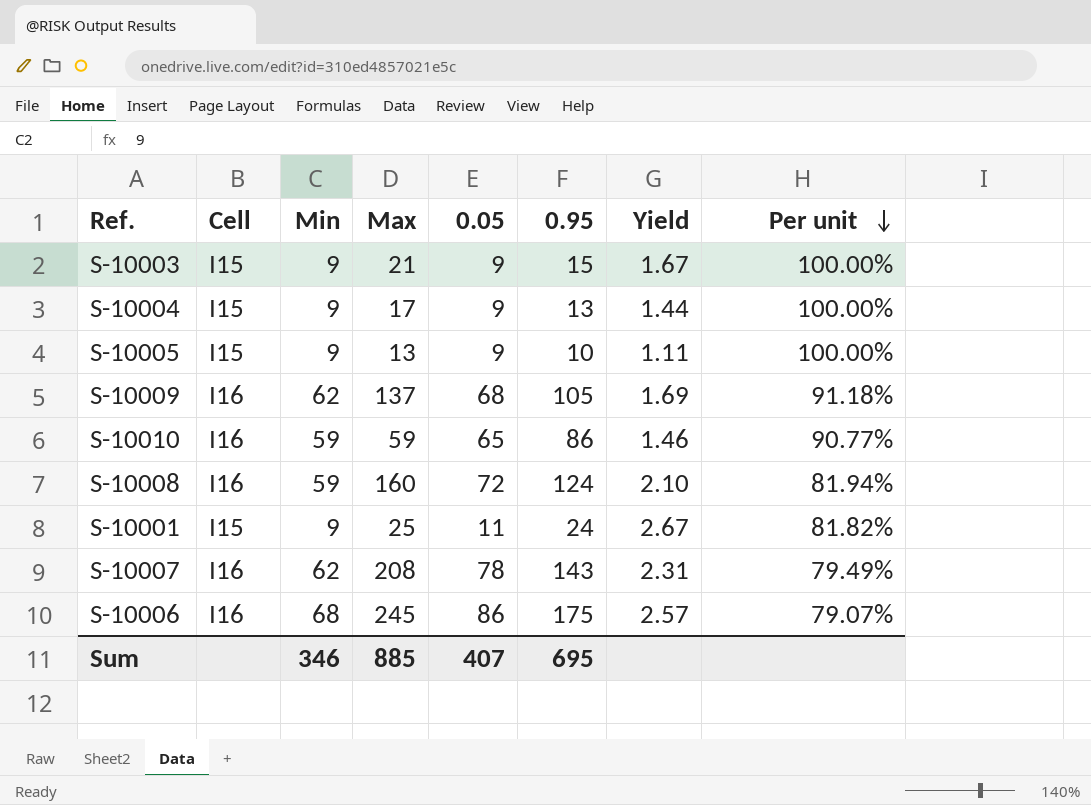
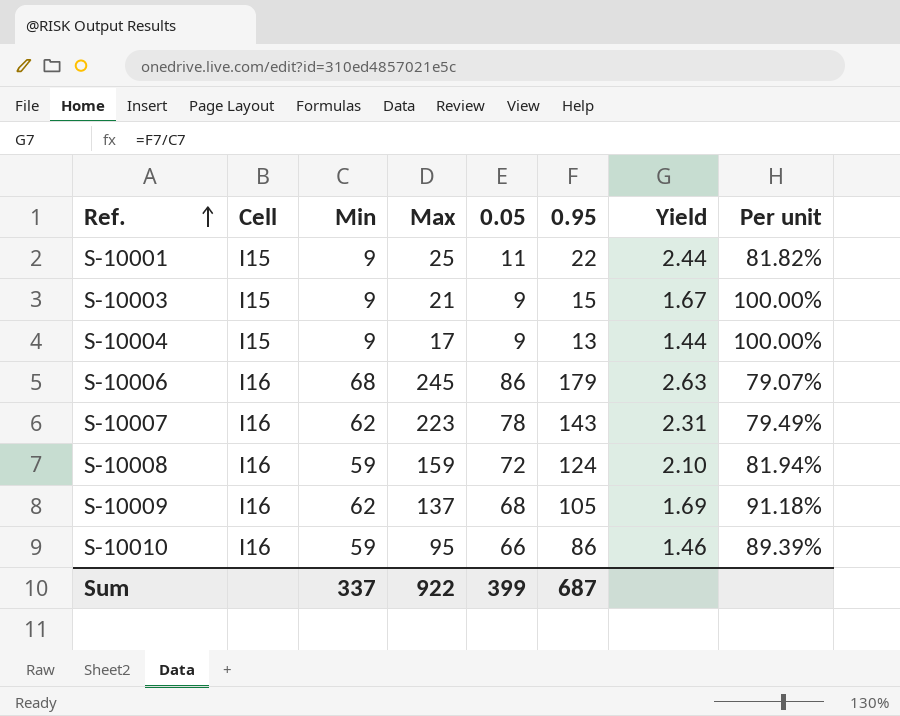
row order: Per unit descending -> Ref. ascending
row S-10005: I15 | 9 | 13 | 9 | 10 | 1.11 | 100.00% -> none
S-10001 | 0.95: 24 -> 22
S-10001 | Yield: 2.67 -> 2.44
S-10006 | 0.95: 175 -> 179
S-10006 | Yield: 2.57 -> 2.63
S-10007 | Max: 208 -> 223
S-10008 | Max: 160 -> 159
S-10010 | Max: 59 -> 95
S-10010 | 0.05: 65 -> 66
S-10010 | Per unit: 90.77% -> 89.39%
Sum | Min: 346 -> 337
Sum | Max: 885 -> 922
Sum | 0.05: 407 -> 399
Sum | 0.95: 695 -> 687

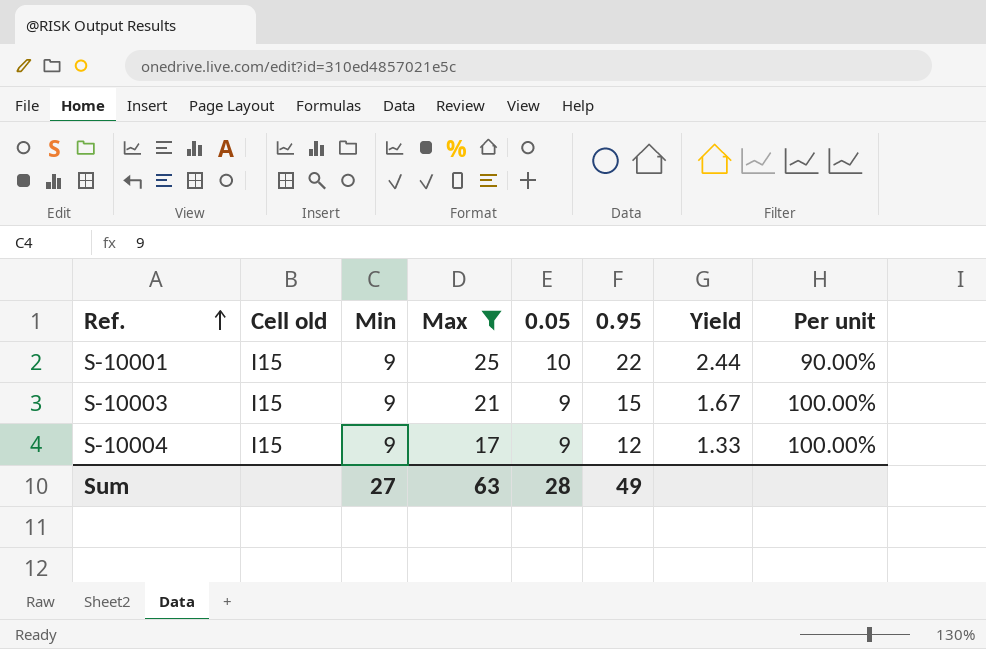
filter: none -> Max <= 25
column name: Cell -> Cell old
S-10001 | 0.05: 11 -> 10
S-10001 | Per unit: 81.82% -> 90.00%
S-10004 | 0.95: 13 -> 12
S-10004 | Yield: 1.44 -> 1.33
Sum | Min: 337 -> 27
Sum | Max: 922 -> 63
Sum | 0.05: 399 -> 28
Sum | 0.95: 687 -> 49

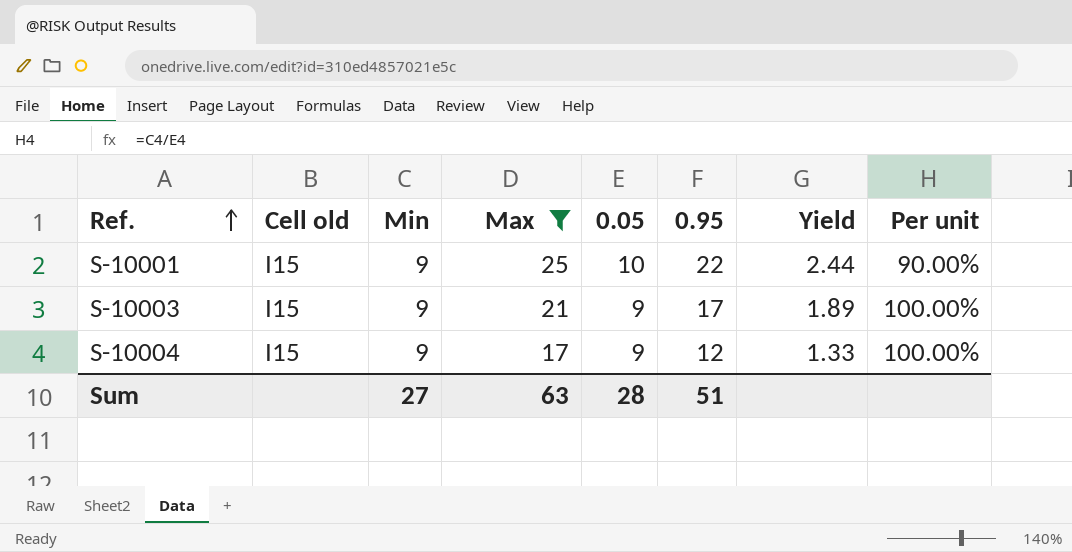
S-10003 | 0.95: 15 -> 17
S-10003 | Yield: 1.67 -> 1.89
Sum | 0.95: 49 -> 51

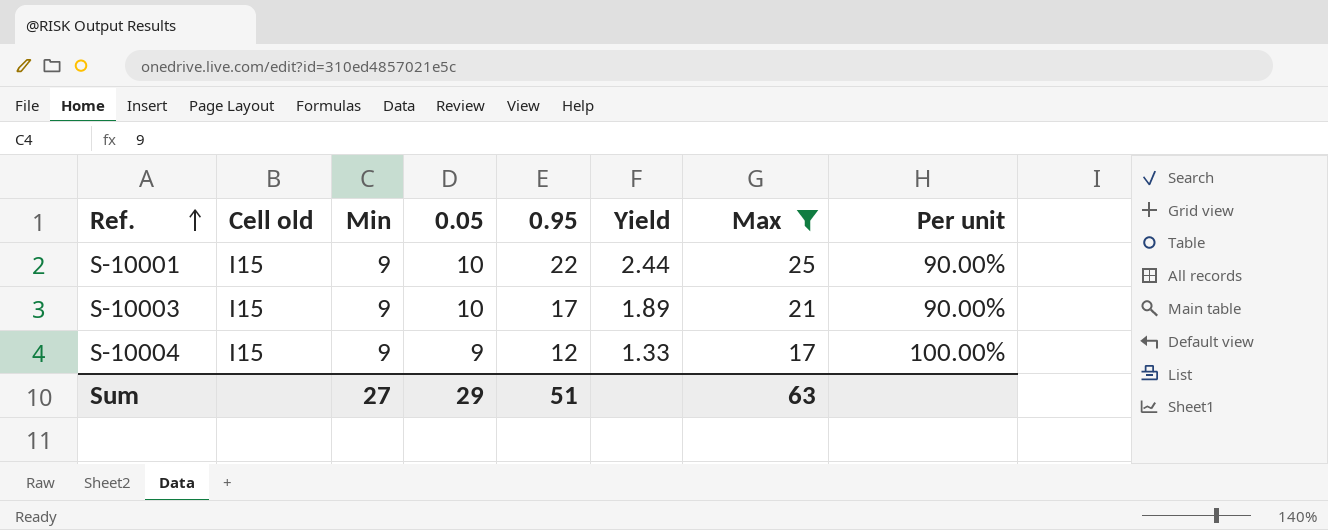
column Max | position: 4 -> 7
S-10003 | 0.05: 9 -> 10
S-10003 | Per unit: 100.00% -> 90.00%
Sum | 0.05: 28 -> 29

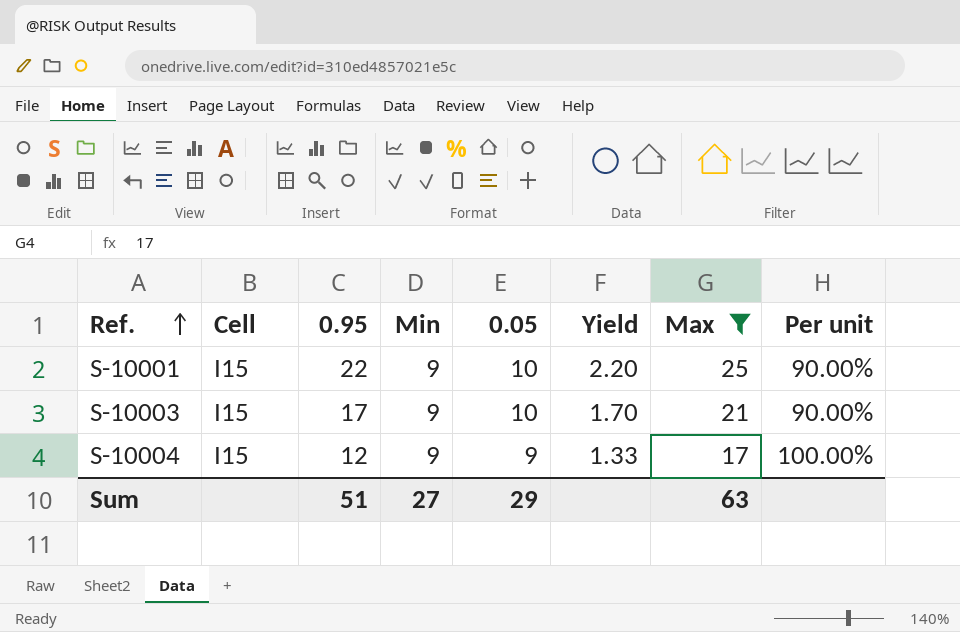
column name: Cell old -> Cell
column 0.95 | position: 5 -> 3
column Yield | formula: [0.95] / [Min] -> [0.95] / [0.05]

